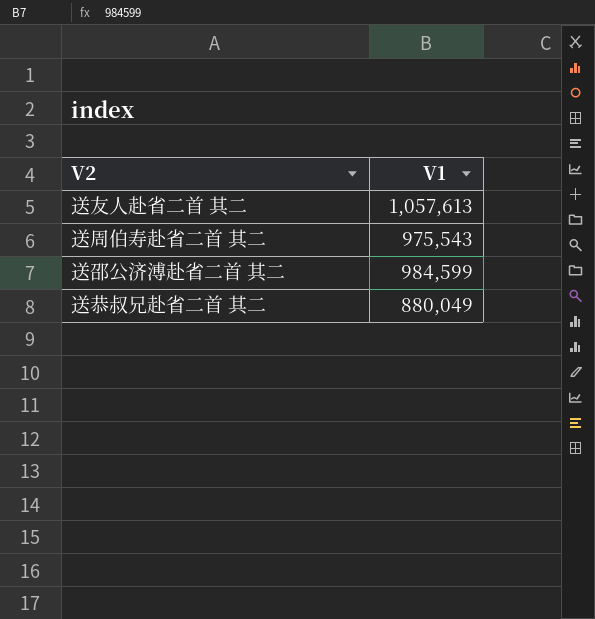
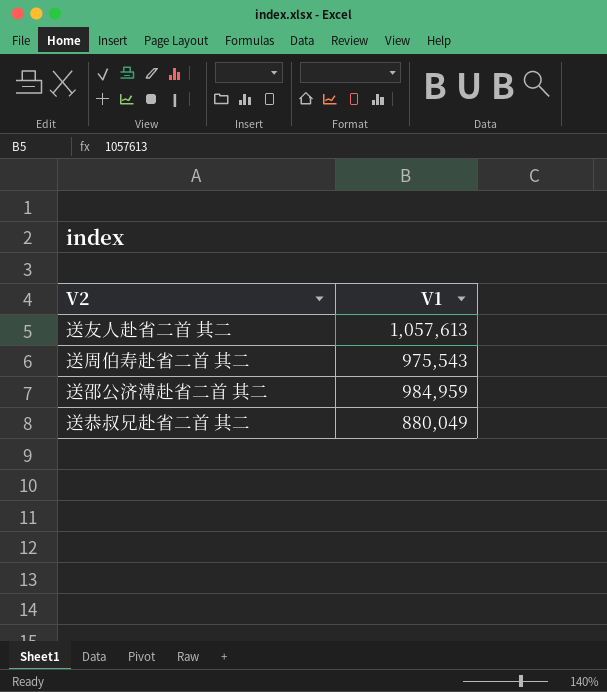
送邵公济溥赴省二首 其二 | V1: 984,599 -> 984,959

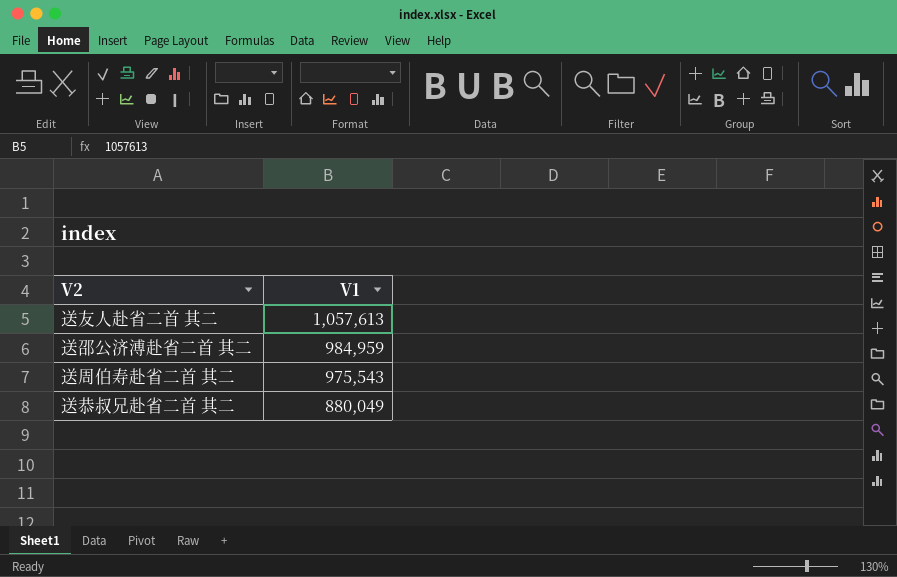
row order: none -> V1 descending

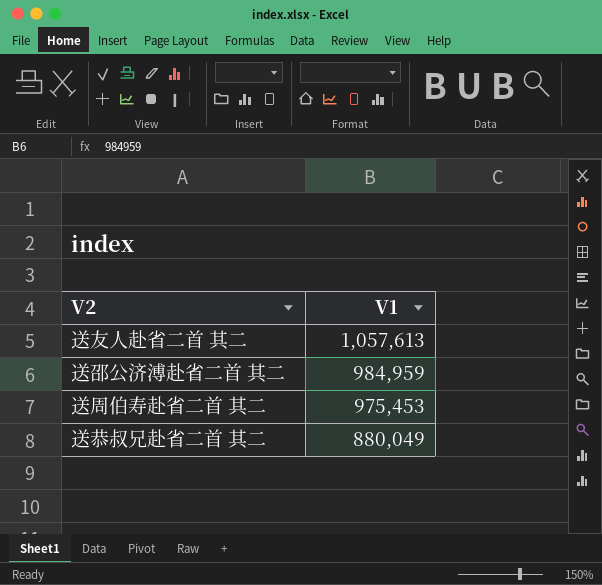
送周伯寿赴省二首 其二 | V1: 975,543 -> 975,453

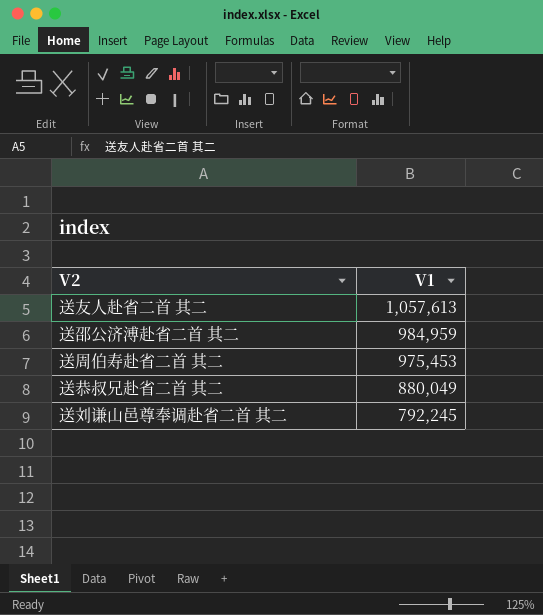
row 送刘谦山邑尊奉调赴省二首 其二: none -> 792,245

